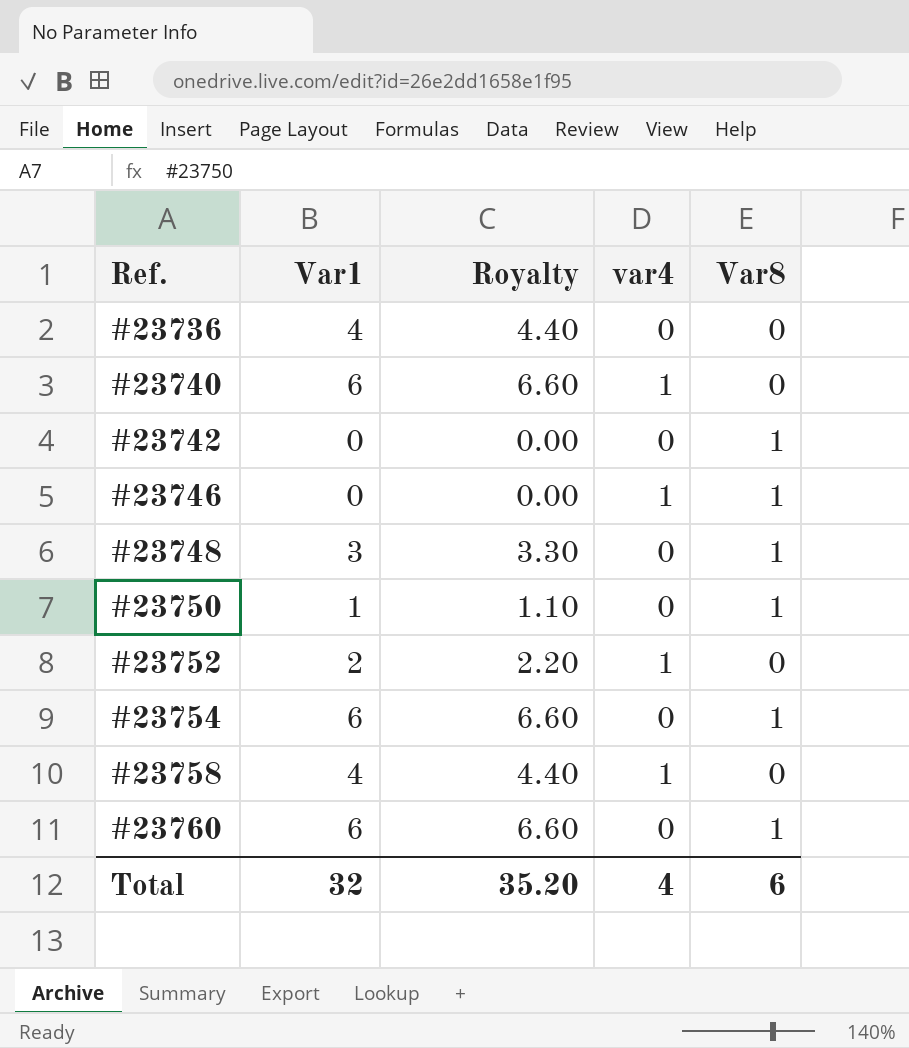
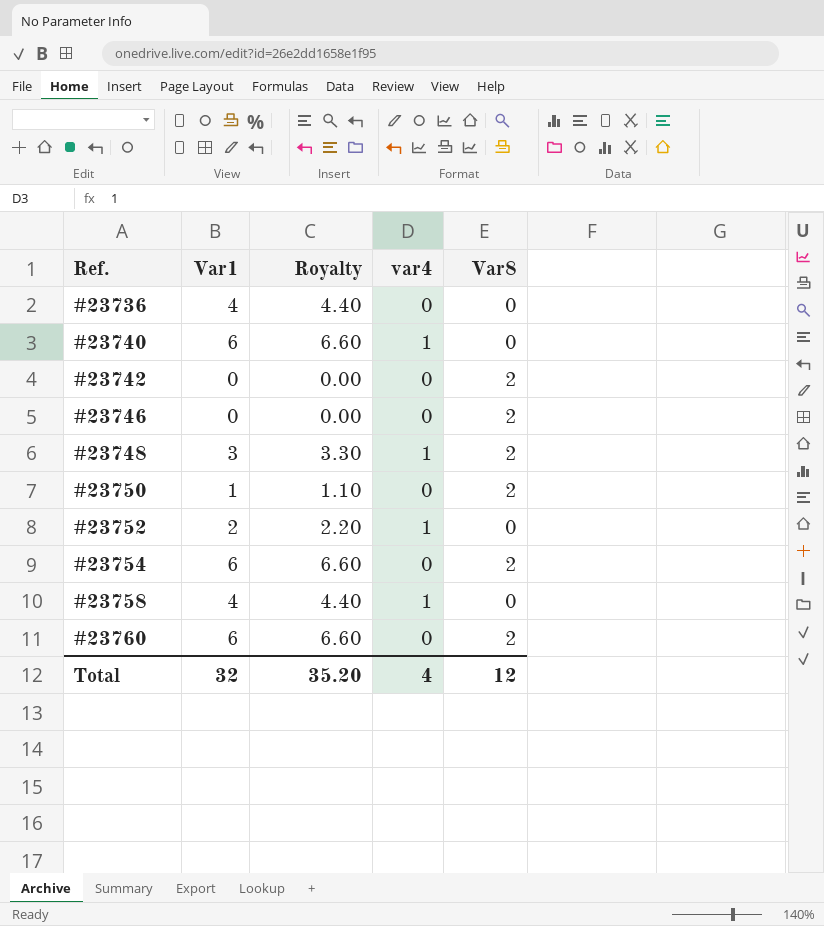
#23742 | Var8: 1 -> 2
#23746 | var4: 1 -> 0
#23746 | Var8: 1 -> 2
#23748 | var4: 0 -> 1
#23748 | Var8: 1 -> 2
#23750 | Var8: 1 -> 2
#23754 | Var8: 1 -> 2
#23760 | Var8: 1 -> 2
Total | Var8: 6 -> 12

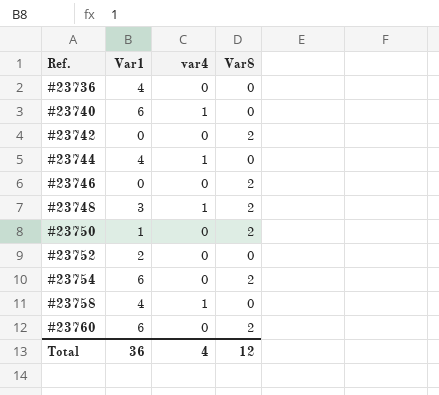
column Royalty | formula: [Var1] * 1.1 -> none
row #23744: none -> 4 | 1 | 0
#23752 | var4: 1 -> 0
Total | Var1: 32 -> 36

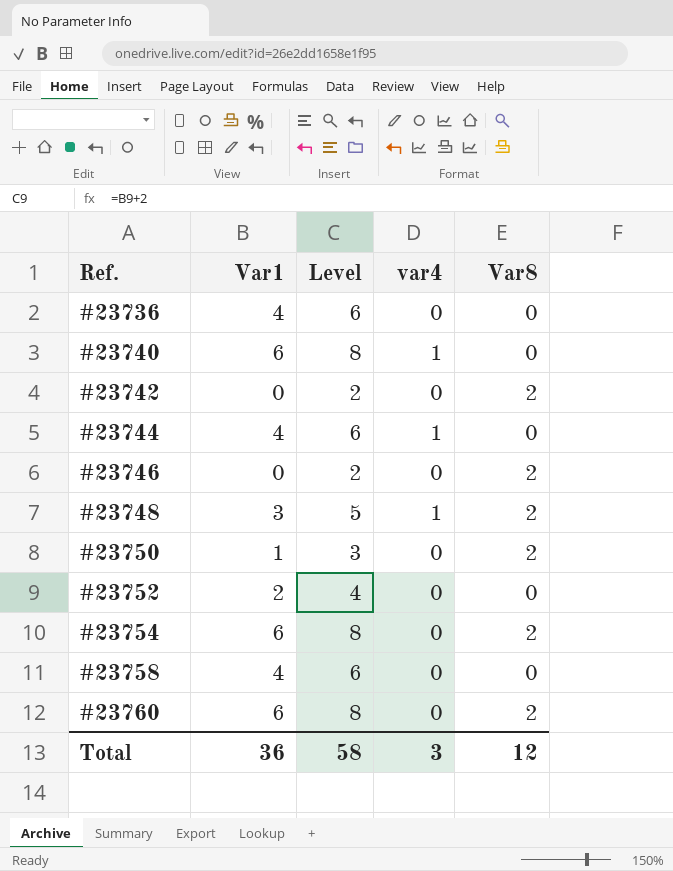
column Level | formula: none -> [Var1] + 2
#23758 | var4: 1 -> 0
Total | var4: 4 -> 3

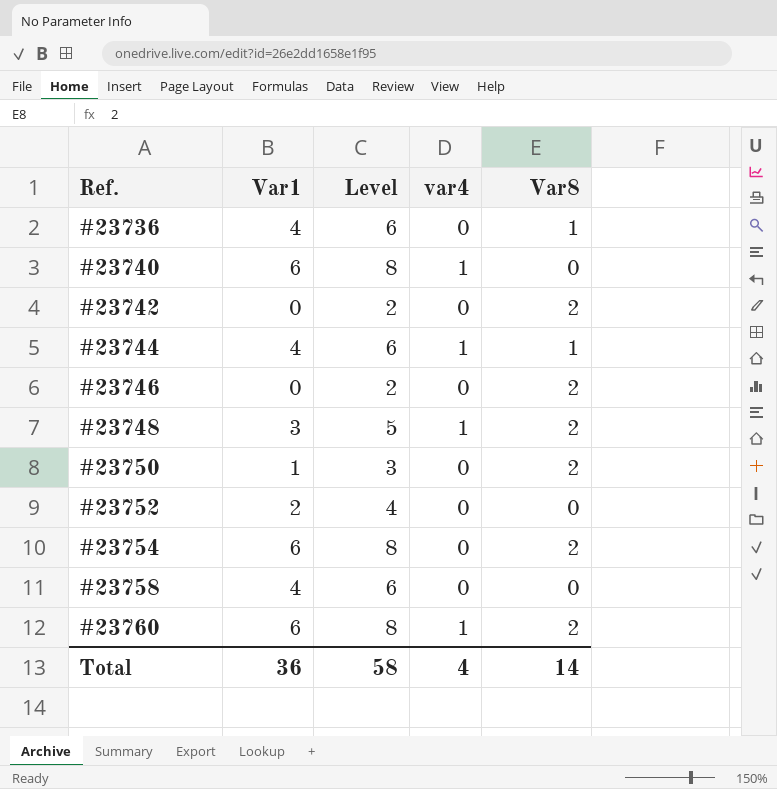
#23736 | Var8: 0 -> 1
#23744 | Var8: 0 -> 1
#23760 | var4: 0 -> 1
Total | var4: 3 -> 4
Total | Var8: 12 -> 14

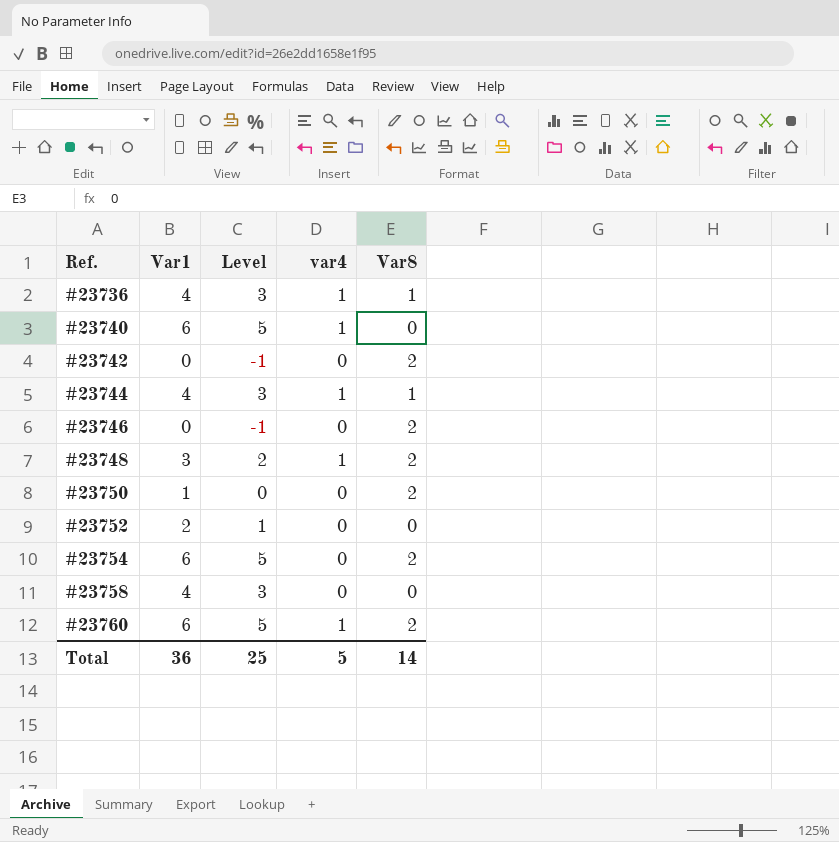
column Level | formula: [Var1] + 2 -> [Var1] - 1
#23736 | var4: 0 -> 1
Total | Level: 58 -> 25
Total | var4: 4 -> 5

